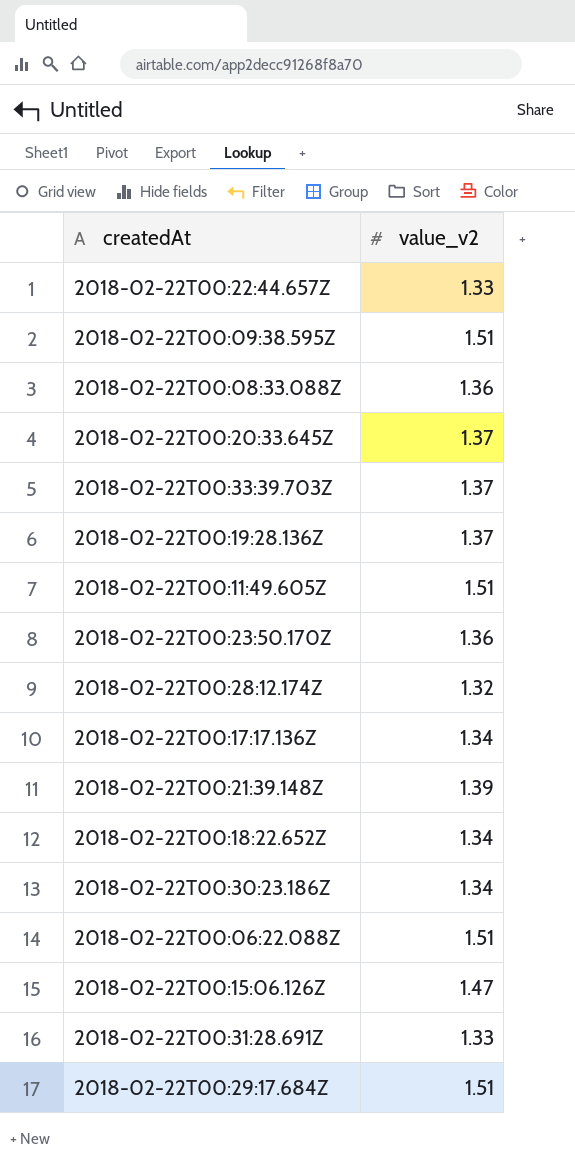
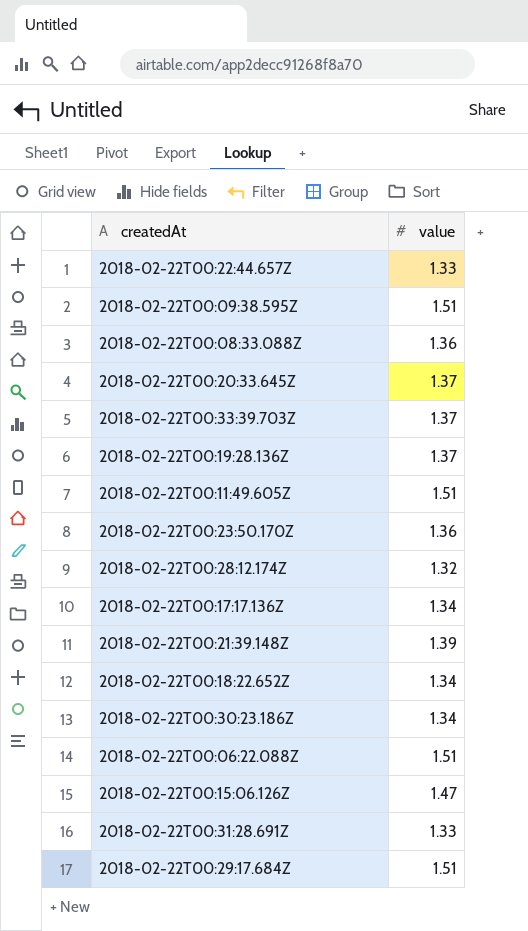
column name: value_v2 -> value

